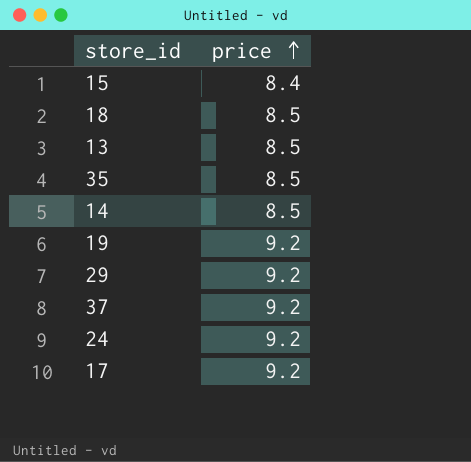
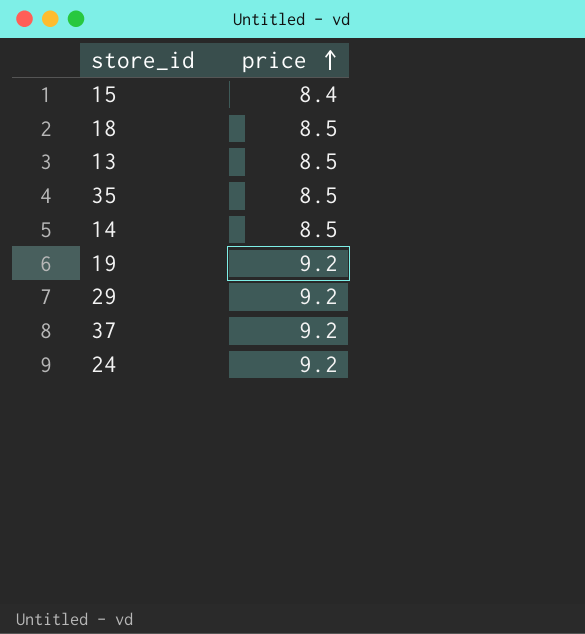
row 17: 9.2 -> none

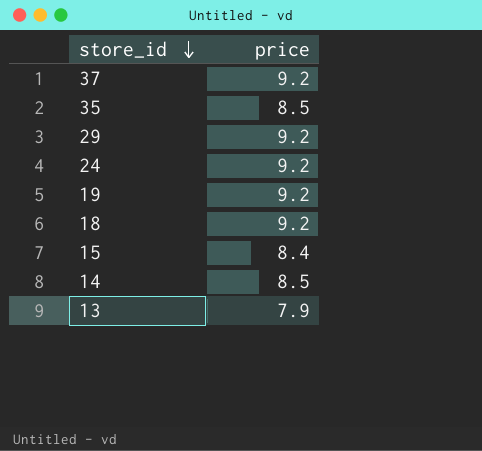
row order: price ascending -> store_id descending
18 | price: 8.5 -> 9.2
13 | price: 8.5 -> 7.9

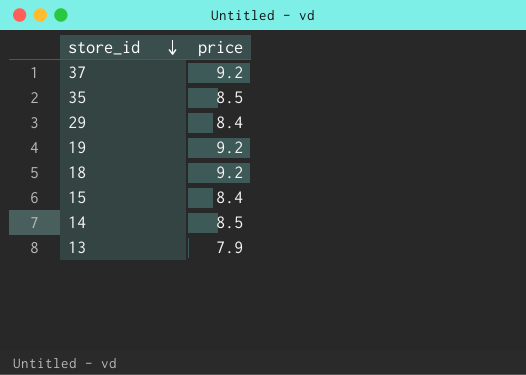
row 24: 9.2 -> none
29 | price: 9.2 -> 8.4

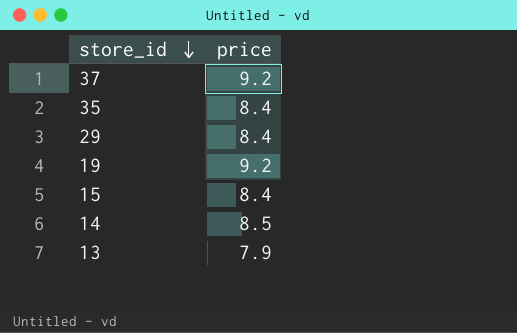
row 18: 9.2 -> none
35 | price: 8.5 -> 8.4

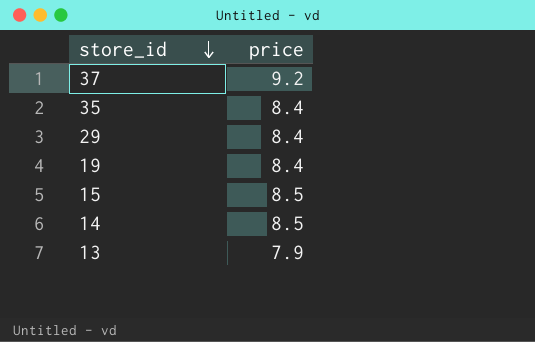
19 | price: 9.2 -> 8.4
15 | price: 8.4 -> 8.5

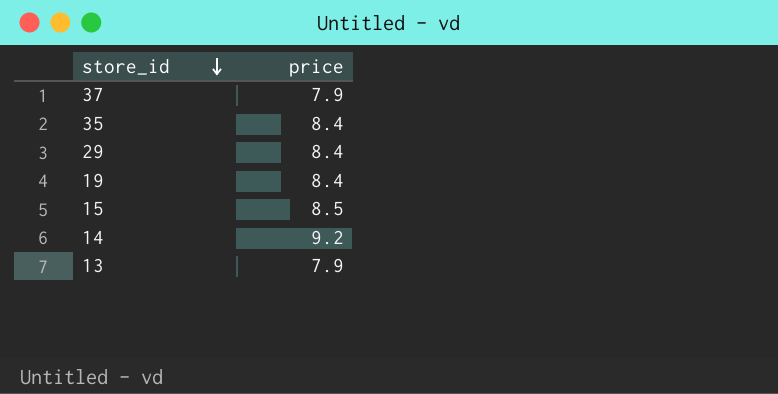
37 | price: 9.2 -> 7.9
14 | price: 8.5 -> 9.2

